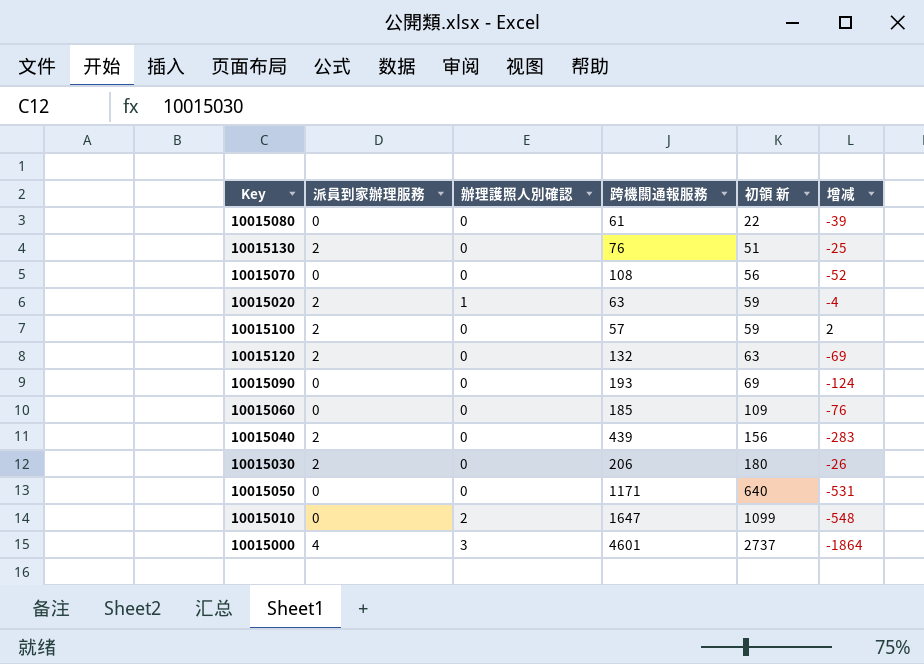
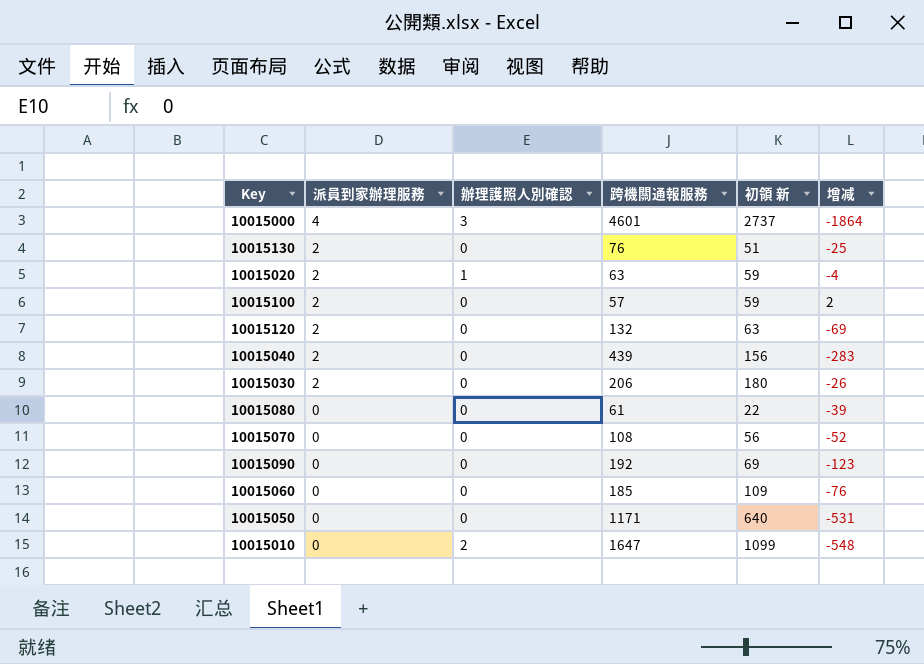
row order: 初領 新 ascending -> 派員到家辦理服務 descending
10015090 | 跨機關通報服務: 193 -> 192
10015090 | 增减: -124 -> -123

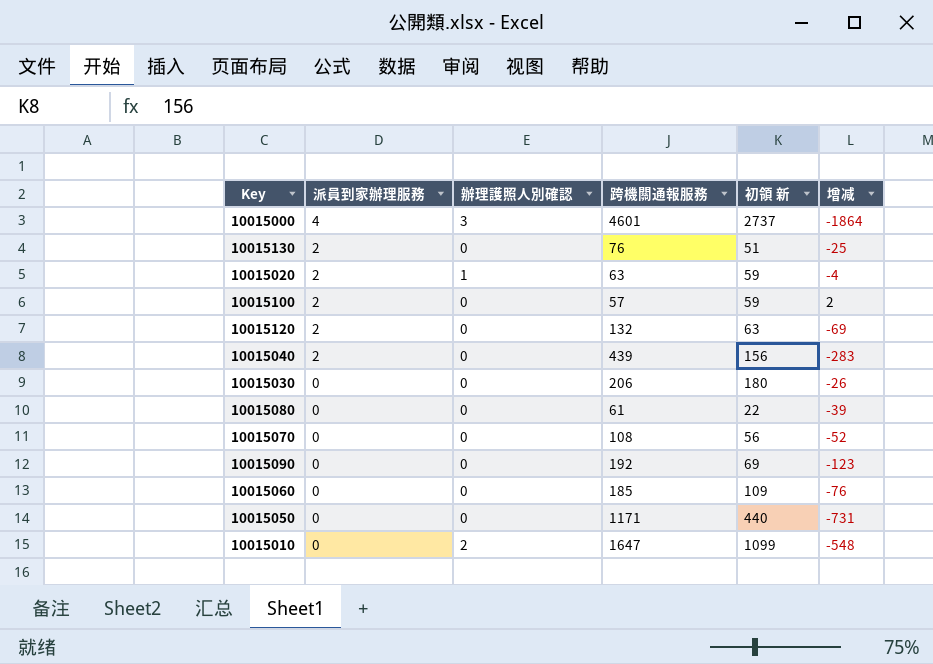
10015030 | 派員到家辦理服務: 2 -> 0
10015050 | 初領 新: 640 -> 440
10015050 | 增减: -531 -> -731

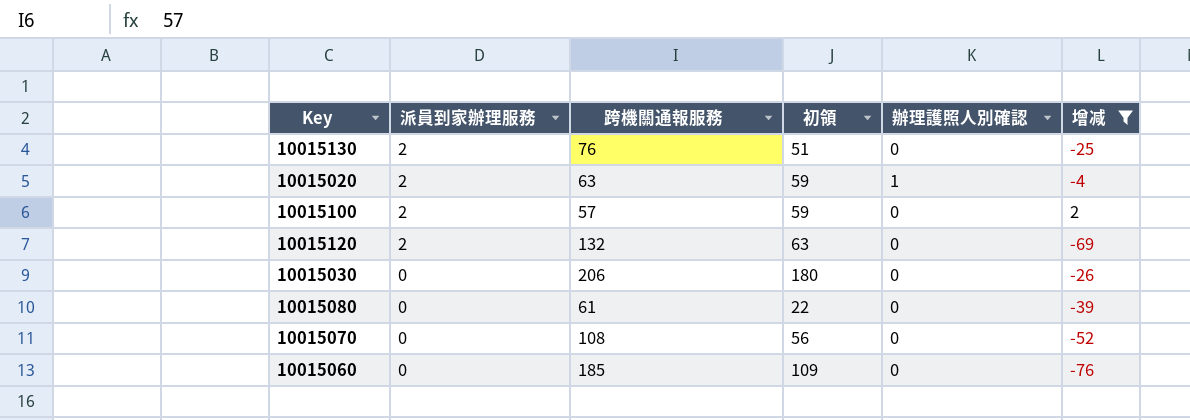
filter: none -> 增减 >= -76
column name: 初領 新 -> 初領
column 辦理護照人別確認 | position: 3 -> 5

